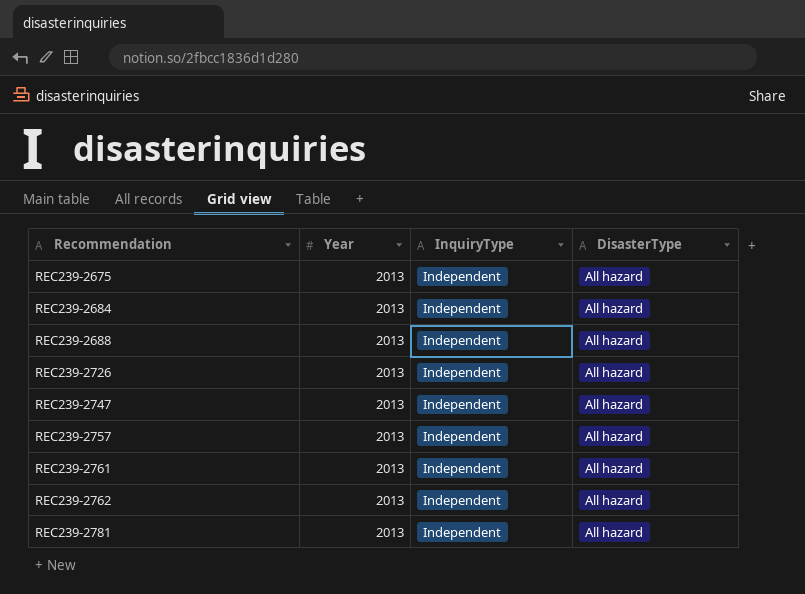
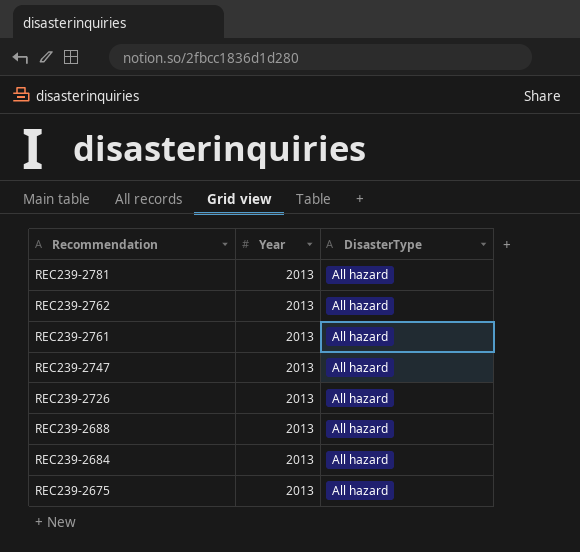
row order: Recommendation ascending -> Recommendation descending
column InquiryType | position: 3 -> none
row REC239-2757: 2013 | Independent | All hazard -> none

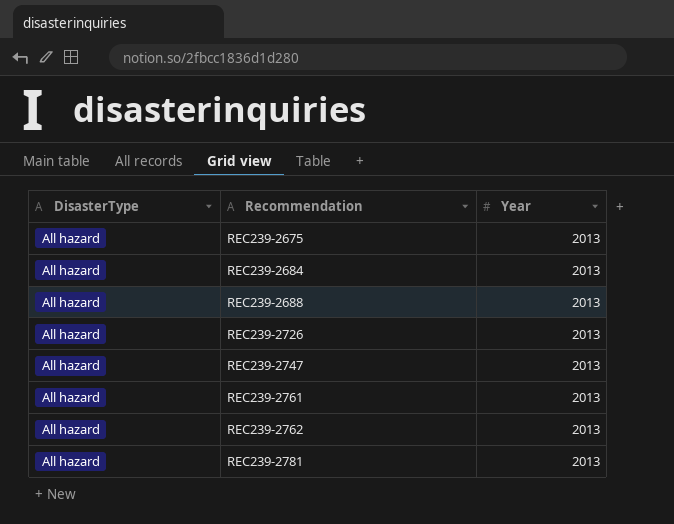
row order: Recommendation descending -> Recommendation ascending
column DisasterType | position: 3 -> 1

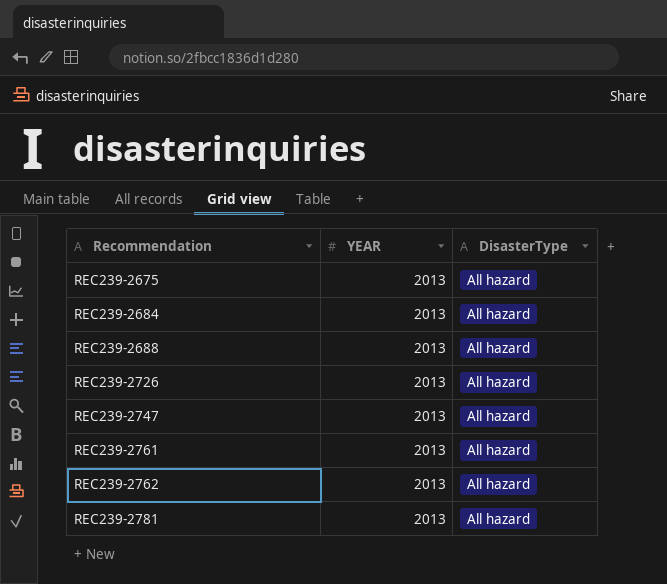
column name: Year -> YEAR
column DisasterType | position: 1 -> 3

